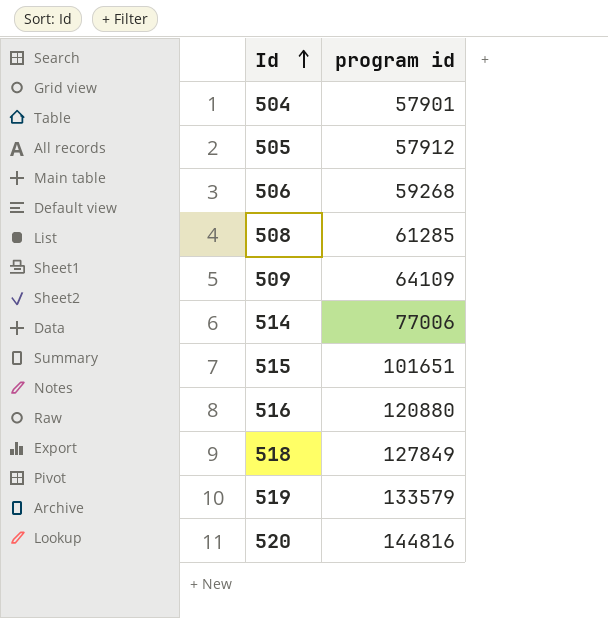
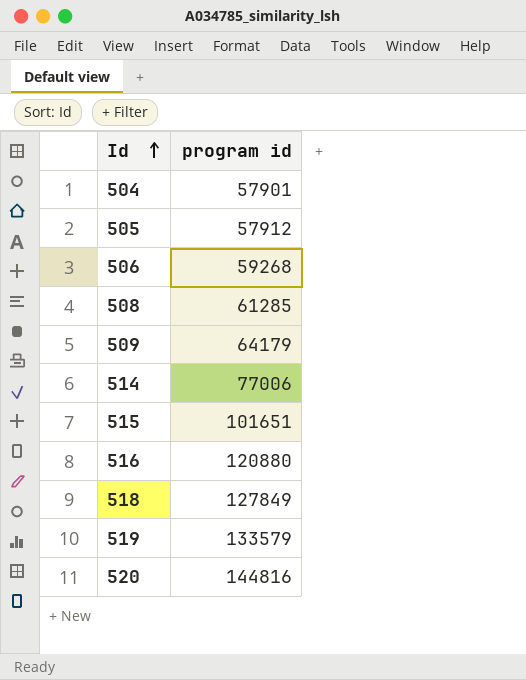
509 | program id: 64109 -> 64179

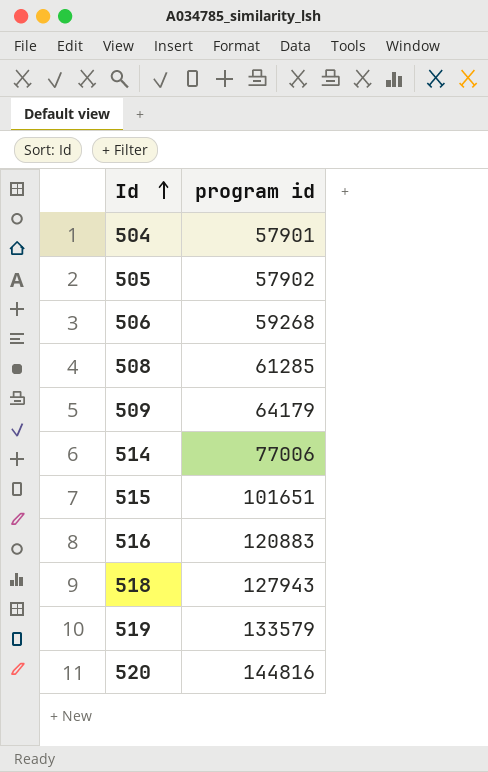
505 | program id: 57912 -> 57902
516 | program id: 120880 -> 120883
518 | program id: 127849 -> 127943

